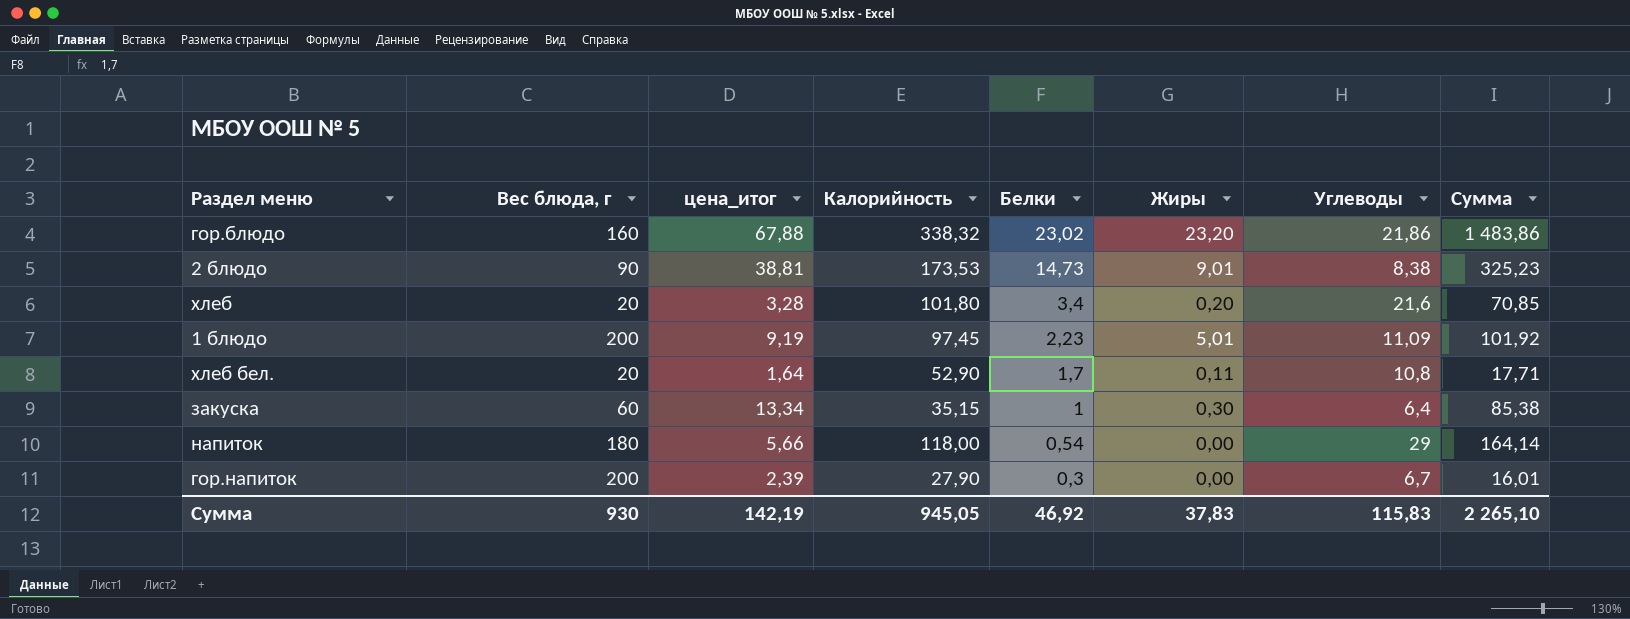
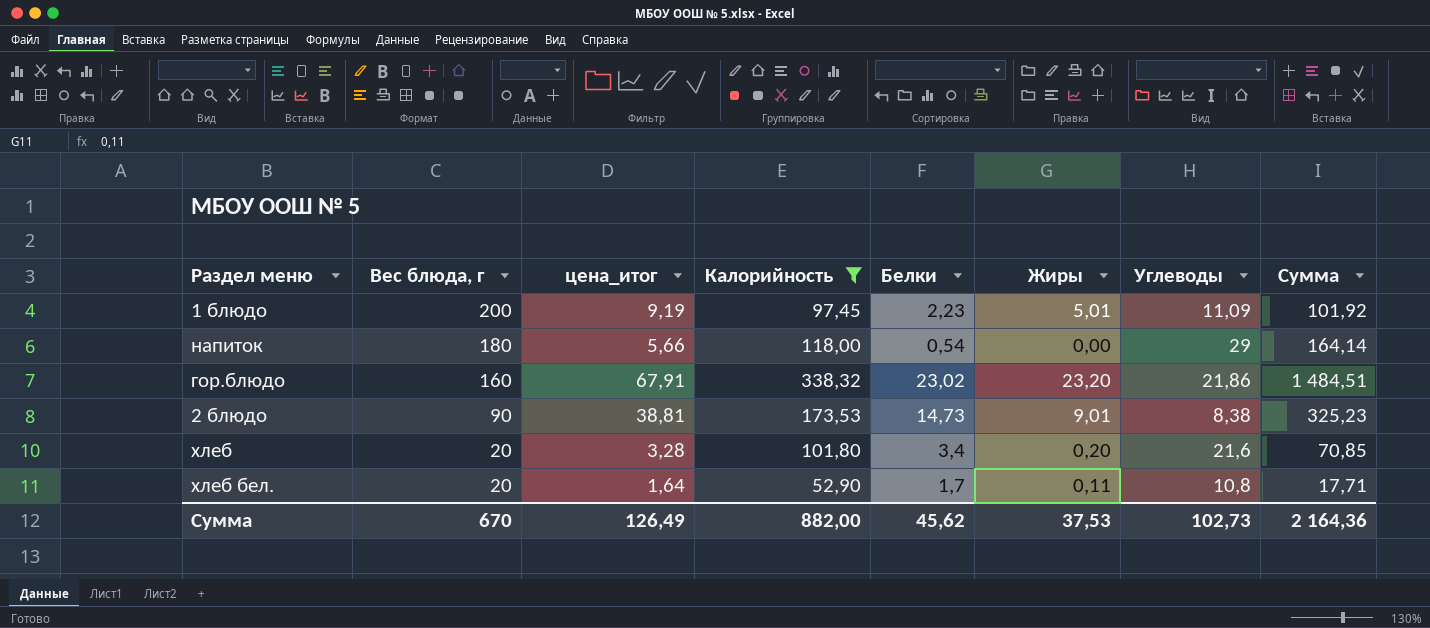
filter: none -> Калорийность >= 52,90
row order: Белки descending -> Вес блюда, г descending
гор.блюдо | цена_итог: 67,88 -> 67,91
гор.блюдо | Сумма: 1 483,86 -> 1 484,51
Сумма | Вес блюда, г: 930 -> 670
Сумма | цена_итог: 142,19 -> 126,49
Сумма | Калорийность: 945,05 -> 882,00
Сумма | Белки: 46,92 -> 45,62
Сумма | Жиры: 37,83 -> 37,53
Сумма | Углеводы: 115,83 -> 102,73
Сумма | Сумма: 2 265,10 -> 2 164,36

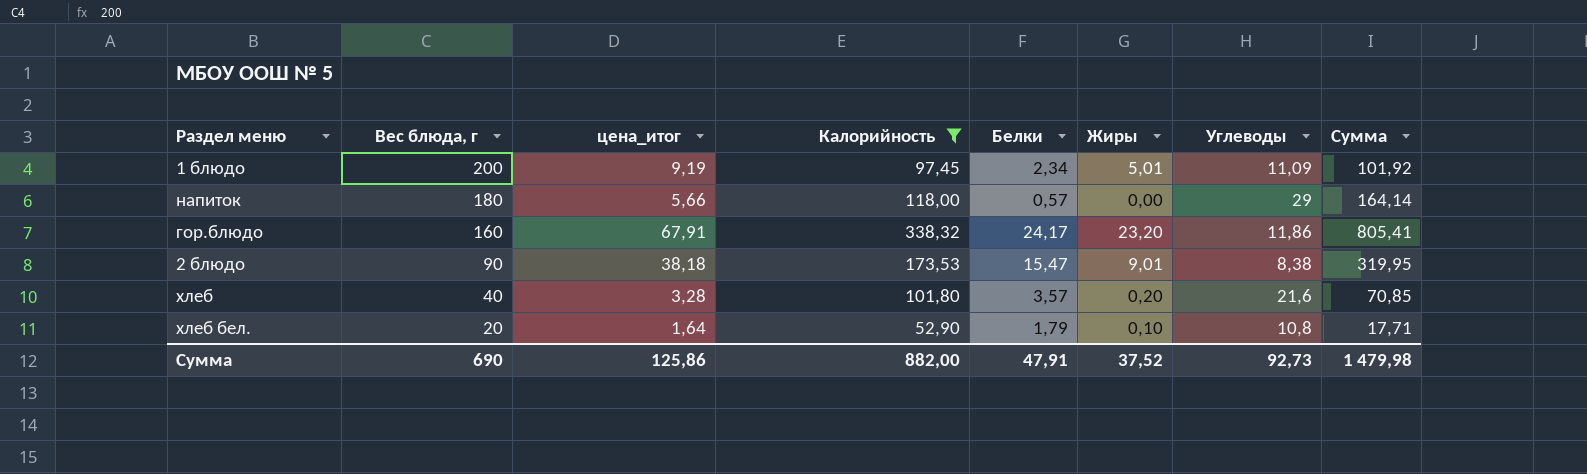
1 блюдо | Белки: 2,23 -> 2,34
напиток | Белки: 0,54 -> 0,57
гор.блюдо | Белки: 23,02 -> 24,17
гор.блюдо | Углеводы: 21,86 -> 11,86
гор.блюдо | Сумма: 1 484,51 -> 805,41
2 блюдо | цена_итог: 38,81 -> 38,18
2 блюдо | Белки: 14,73 -> 15,47
2 блюдо | Сумма: 325,23 -> 319,95
хлеб | Вес блюда, г: 20 -> 40
хлеб | Белки: 3,4 -> 3,57
хлеб бел. | Белки: 1,7 -> 1,79
хлеб бел. | Жиры: 0,11 -> 0,10
Сумма | Вес блюда, г: 670 -> 690
Сумма | цена_итог: 126,49 -> 125,86
Сумма | Белки: 45,62 -> 47,91
Сумма | Жиры: 37,53 -> 37,52
Сумма | Углеводы: 102,73 -> 92,73
Сумма | Сумма: 2 164,36 -> 1 479,98

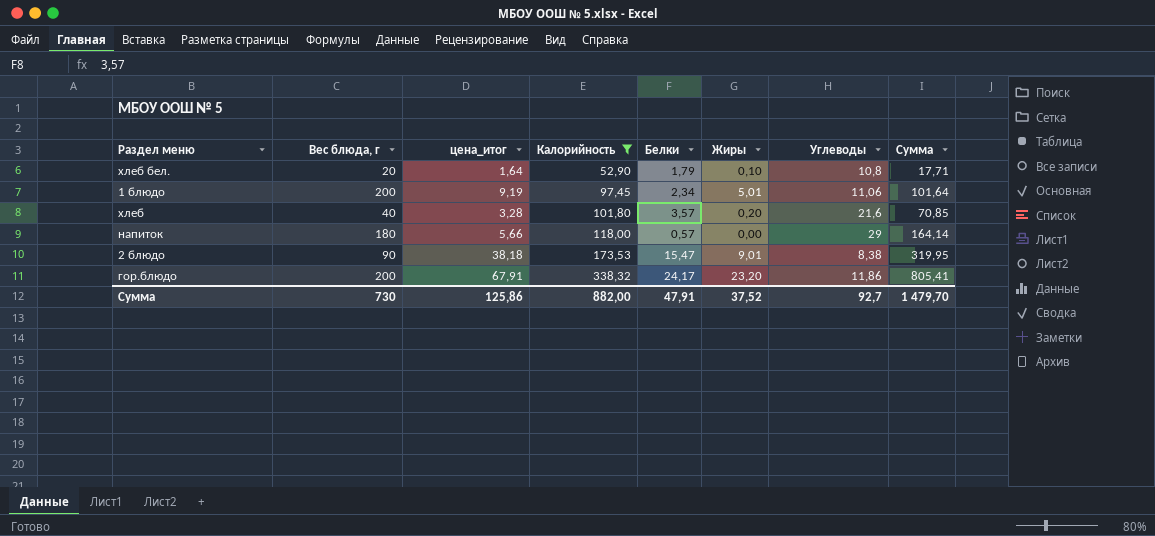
row order: Вес блюда, г descending -> Калорийность ascending
1 блюдо | Углеводы: 11,09 -> 11,06
1 блюдо | Сумма: 101,92 -> 101,64
гор.блюдо | Вес блюда, г: 160 -> 200
Сумма | Вес блюда, г: 690 -> 730
Сумма | Углеводы: 92,73 -> 92,7
Сумма | Сумма: 1 479,98 -> 1 479,70

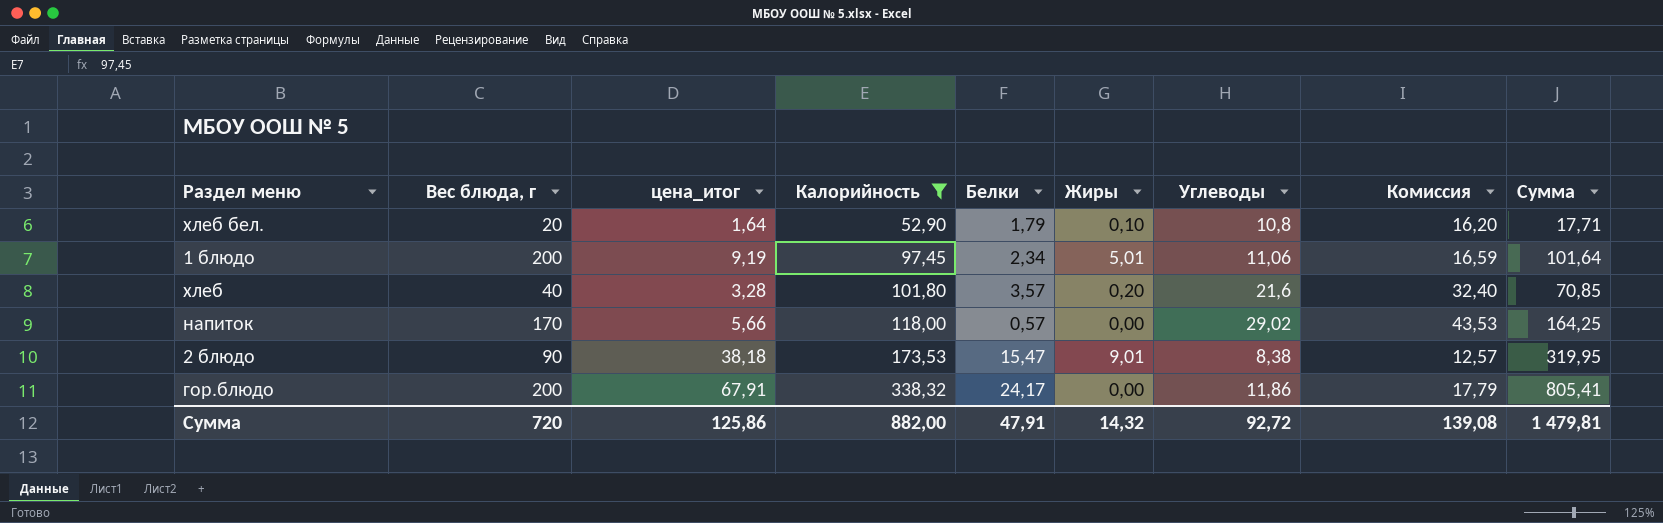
column Комиссия | formula: none -> [Углеводы] * 1,5
напиток | Вес блюда, г: 180 -> 170
напиток | Углеводы: 29 -> 29,02
напиток | Сумма: 164,14 -> 164,25
гор.блюдо | Жиры: 23,20 -> 0,00
Сумма | Вес блюда, г: 730 -> 720
Сумма | Жиры: 37,52 -> 14,32
Сумма | Углеводы: 92,7 -> 92,72
Сумма | Сумма: 1 479,70 -> 1 479,81

